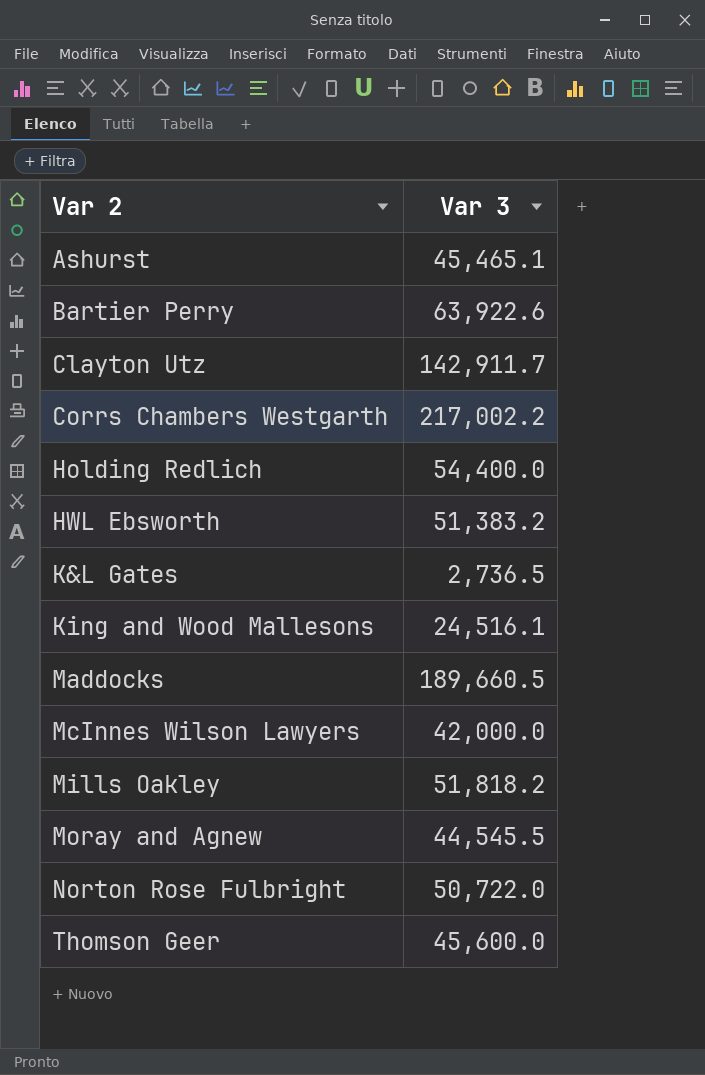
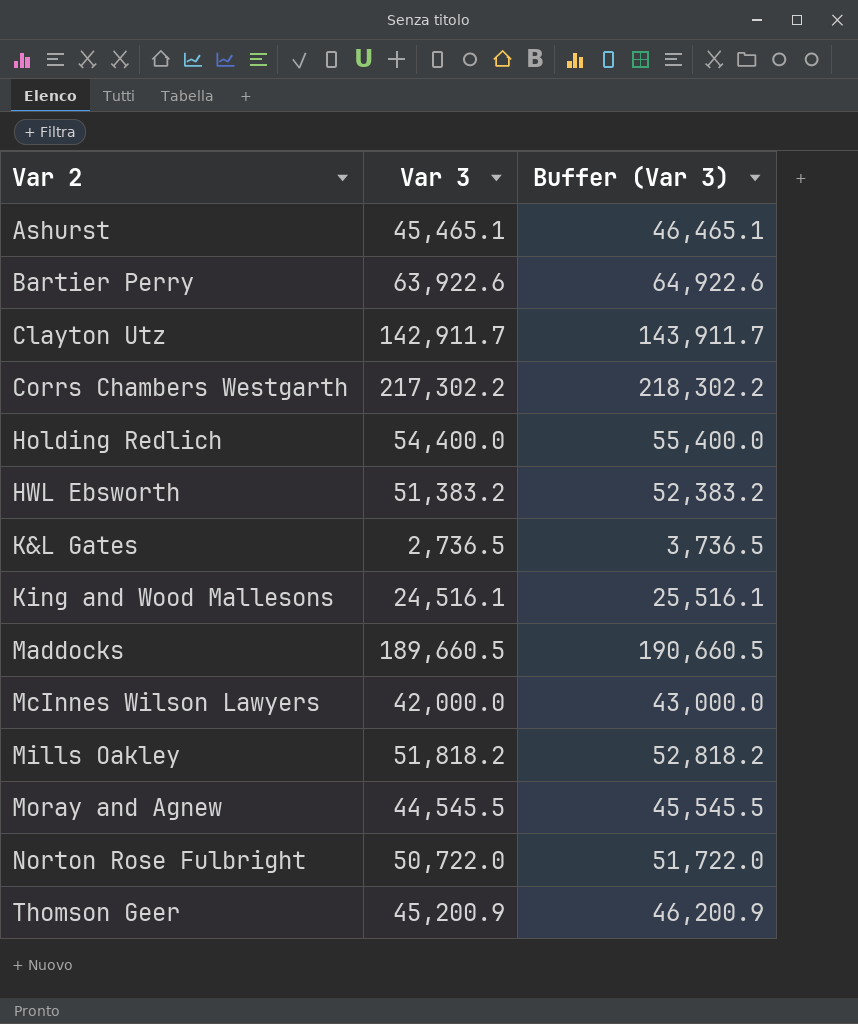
column Buffer (Var 3) | formula: none -> [Var 3] + 1000
Corrs Chambers Westgarth | Var 3: 217,002.2 -> 217,302.2
Thomson Geer | Var 3: 45,600.0 -> 45,200.9

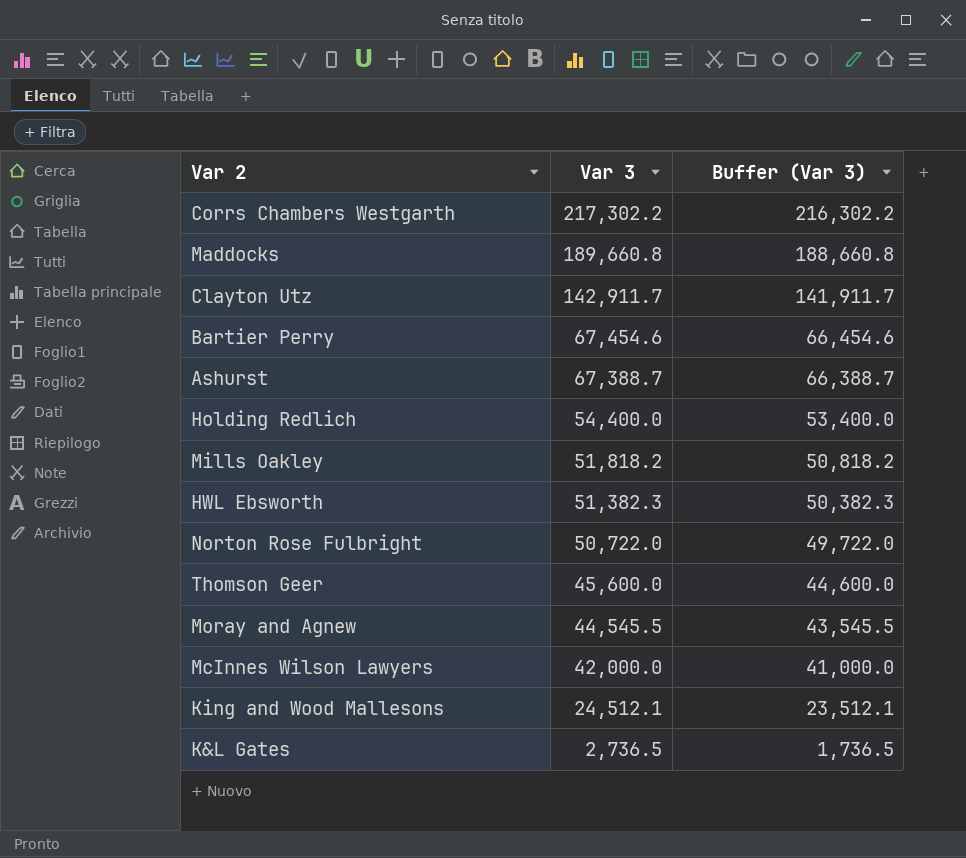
row order: Var 2 ascending -> Var 3 descending
column Buffer (Var 3) | formula: [Var 3] + 1000 -> [Var 3] - 1000
Maddocks | Var 3: 189,660.5 -> 189,660.8
Bartier Perry | Var 3: 63,922.6 -> 67,454.6
Ashurst | Var 3: 45,465.1 -> 67,388.7
HWL Ebsworth | Var 3: 51,383.2 -> 51,382.3
Thomson Geer | Var 3: 45,200.9 -> 45,600.0
King and Wood Mallesons | Var 3: 24,516.1 -> 24,512.1

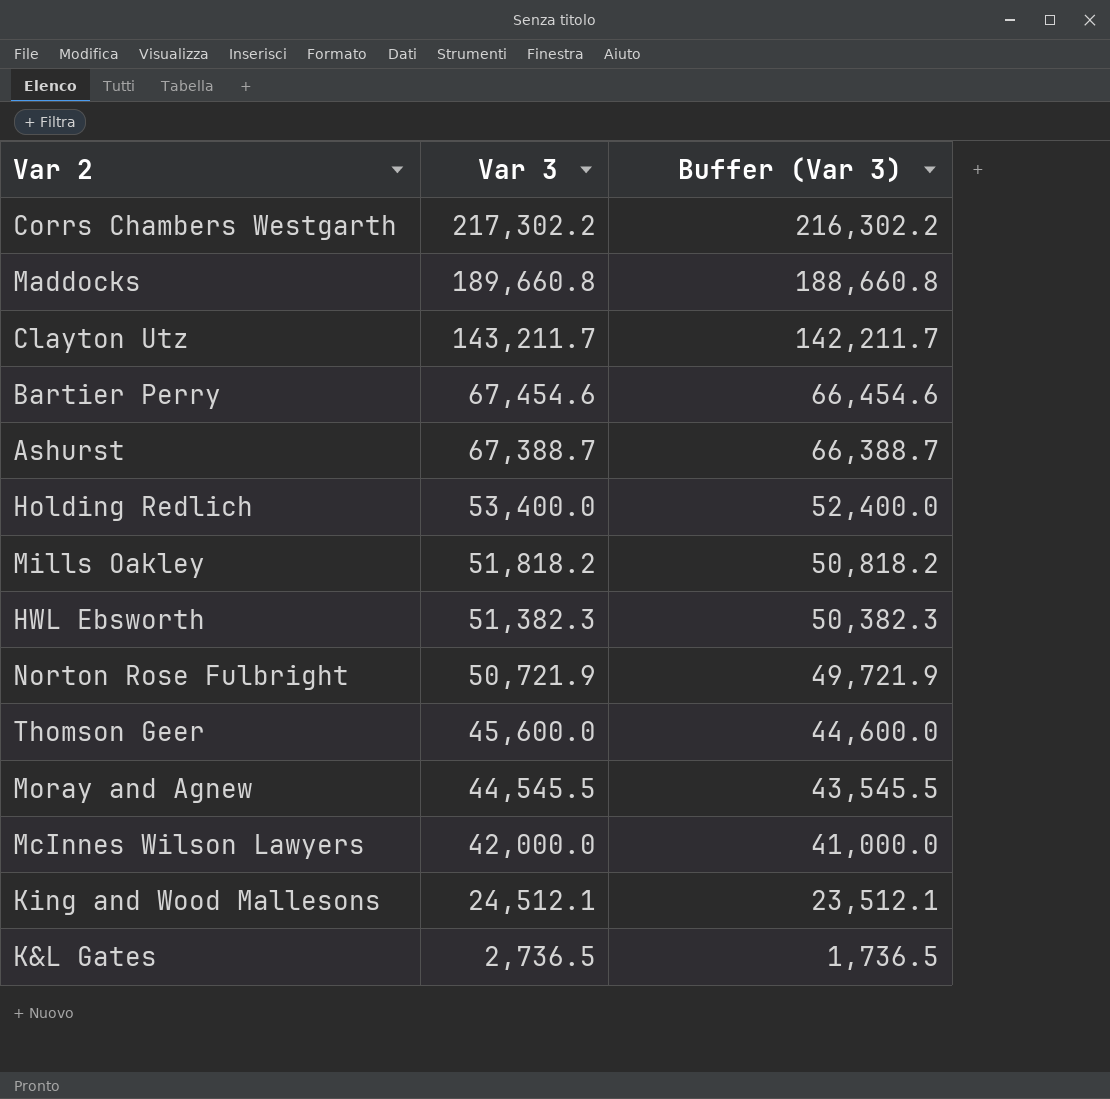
Clayton Utz | Var 3: 142,911.7 -> 143,211.7
Clayton Utz | Buffer (Var 3): 141,911.7 -> 142,211.7
Holding Redlich | Var 3: 54,400.0 -> 53,400.0
Holding Redlich | Buffer (Var 3): 53,400.0 -> 52,400.0
Norton Rose Fulbright | Var 3: 50,722.0 -> 50,721.9
Norton Rose Fulbright | Buffer (Var 3): 49,722.0 -> 49,721.9

